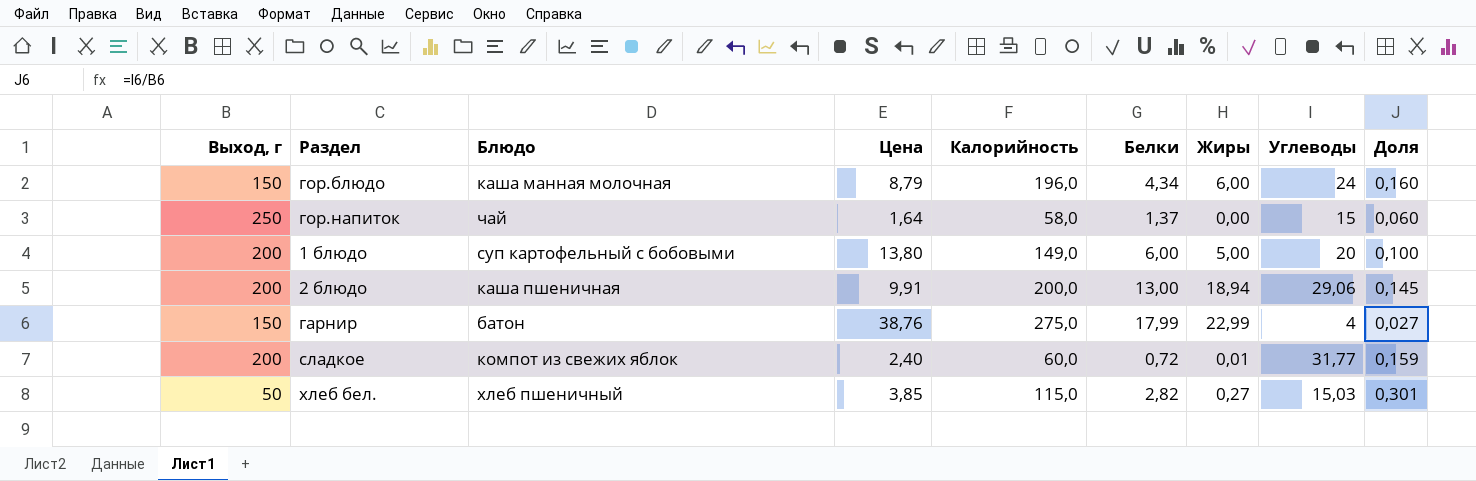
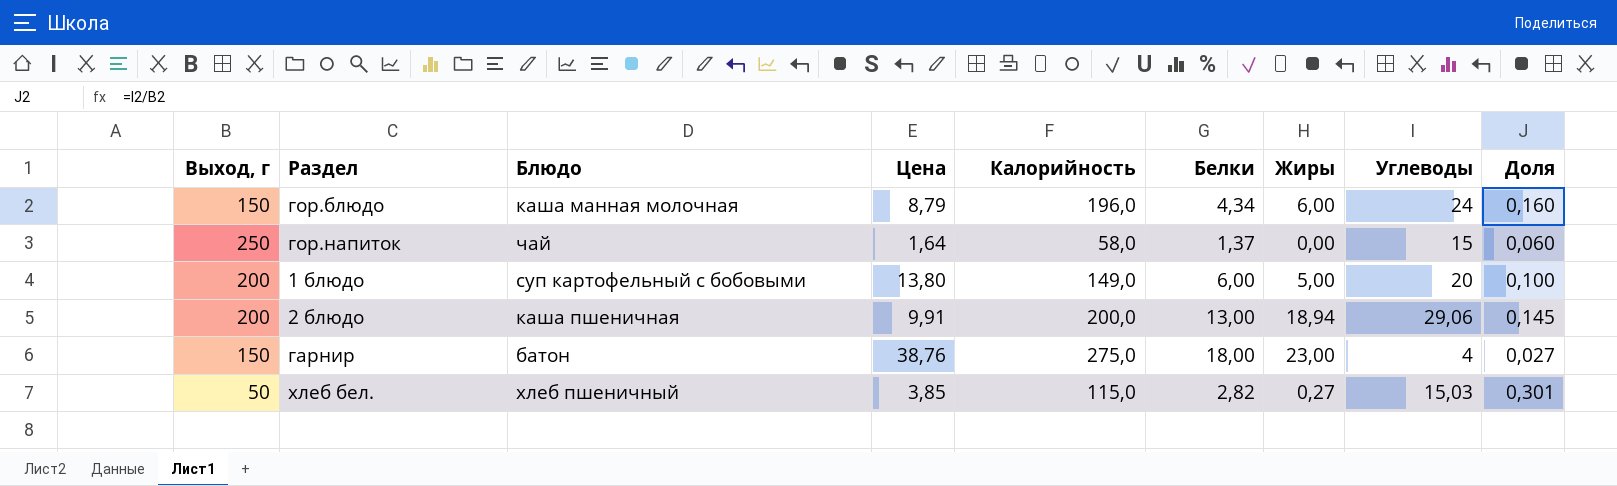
row сладкое: 200 | компот из свежих яблок | 2,40 | 60,0 | 0,72 | 0,01 | 31,77 | 0,159 -> none
гарнир | Белки: 17,99 -> 18,00
гарнир | Жиры: 22,99 -> 23,00

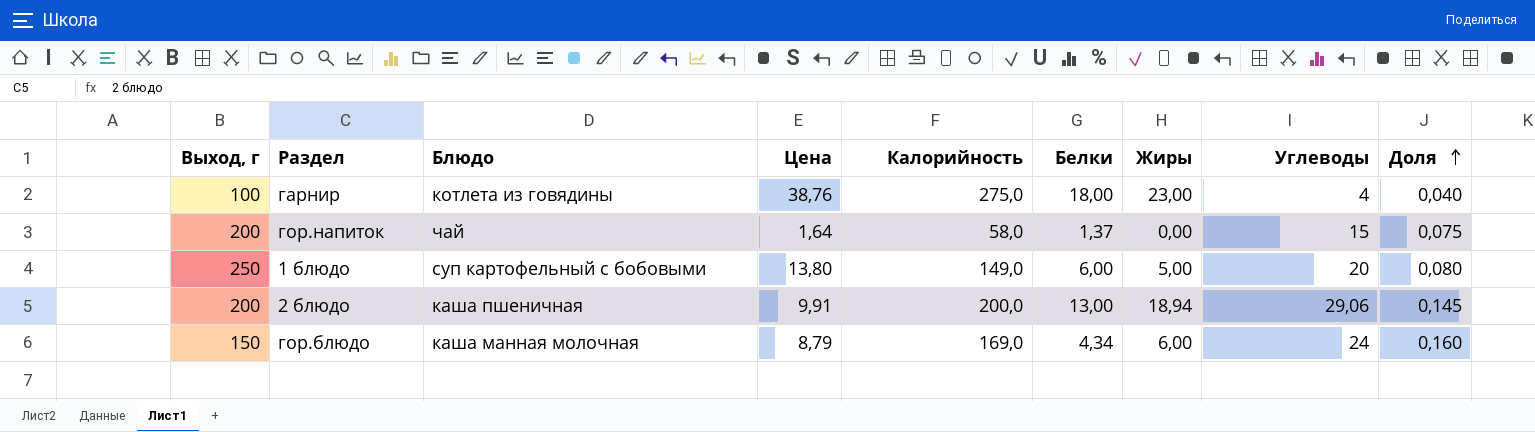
row order: none -> Доля ascending
row хлеб бел.: 50 | хлеб пшеничный | 3,85 | 115,0 | 2,82 | 0,27 | 15,03 | 0,301 -> none
гарнир | Выход, г: 150 -> 100
гарнир | Блюдо: батон -> котлета из говядины
гарнир | Доля: 0,027 -> 0,040
гор.напиток | Выход, г: 250 -> 200
гор.напиток | Доля: 0,060 -> 0,075
1 блюдо | Выход, г: 200 -> 250
1 блюдо | Доля: 0,100 -> 0,080
гор.блюдо | Калорийность: 196,0 -> 169,0

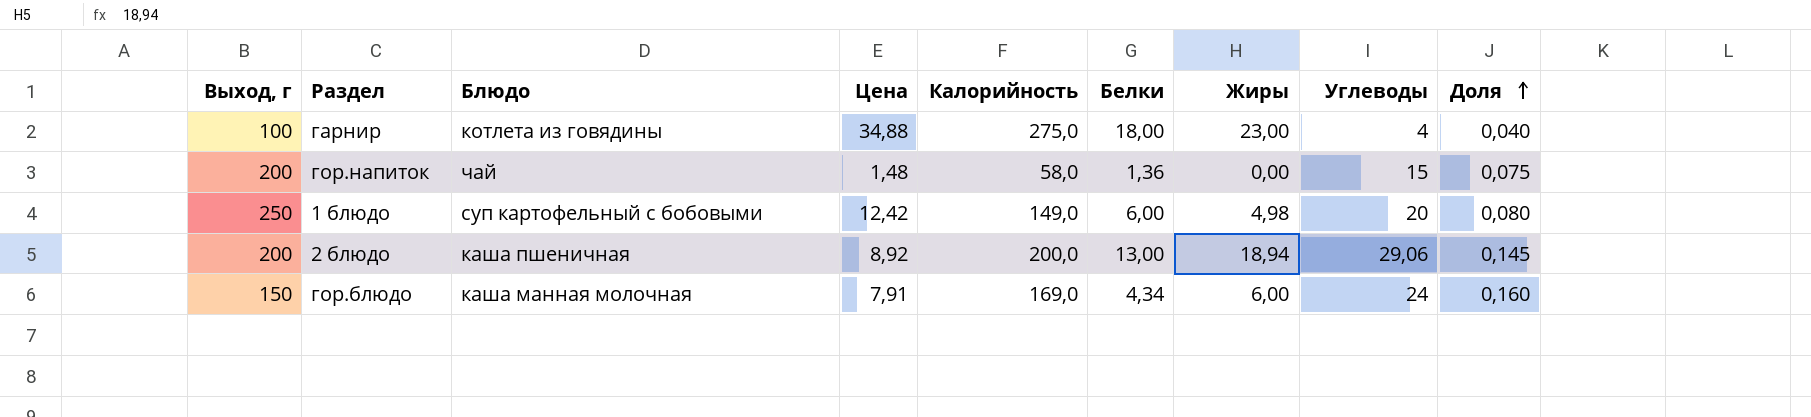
гарнир | Цена: 38,76 -> 34,88
гор.напиток | Цена: 1,64 -> 1,48
гор.напиток | Белки: 1,37 -> 1,36
1 блюдо | Цена: 13,80 -> 12,42
1 блюдо | Жиры: 5,00 -> 4,98
2 блюдо | Цена: 9,91 -> 8,92
гор.блюдо | Цена: 8,79 -> 7,91

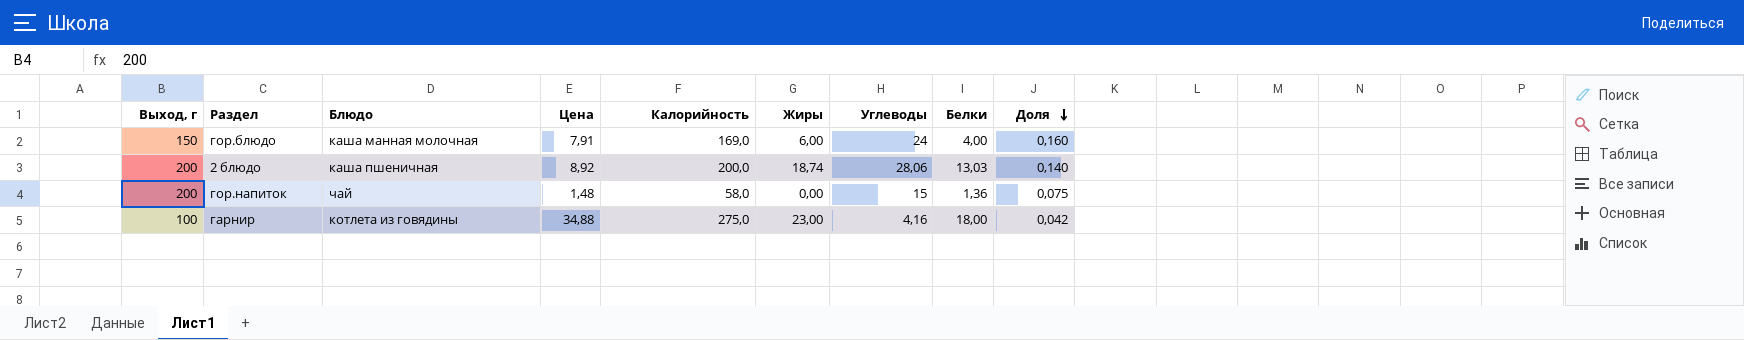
row order: Доля ascending -> Доля descending
column Белки | position: 6 -> 8
row 1 блюдо: 250 | суп картофельный с бобовыми | 12,42 | 149,0 | 6,00 | 4,98 | 20 | 0,080 -> none
гор.блюдо | Белки: 4,34 -> 4,00
2 блюдо | Жиры: 18,94 -> 18,74
2 блюдо | Углеводы: 29,06 -> 28,06
2 блюдо | Белки: 13,00 -> 13,03
2 блюдо | Доля: 0,145 -> 0,140
гарнир | Углеводы: 4 -> 4,16
гарнир | Доля: 0,040 -> 0,042

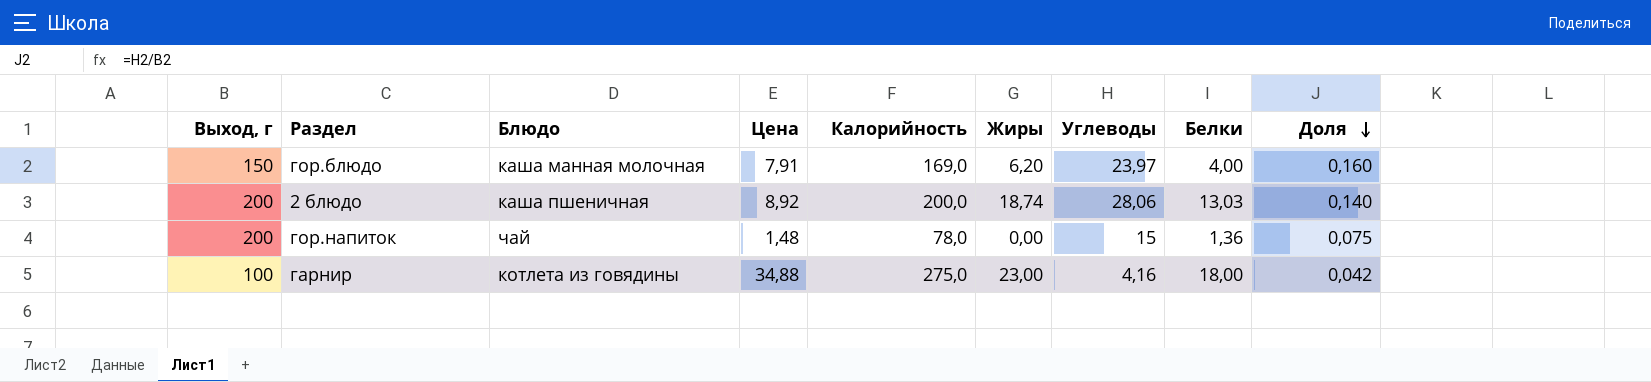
гор.блюдо | Жиры: 6,00 -> 6,20
гор.блюдо | Углеводы: 24 -> 23,97
гор.напиток | Калорийность: 58,0 -> 78,0

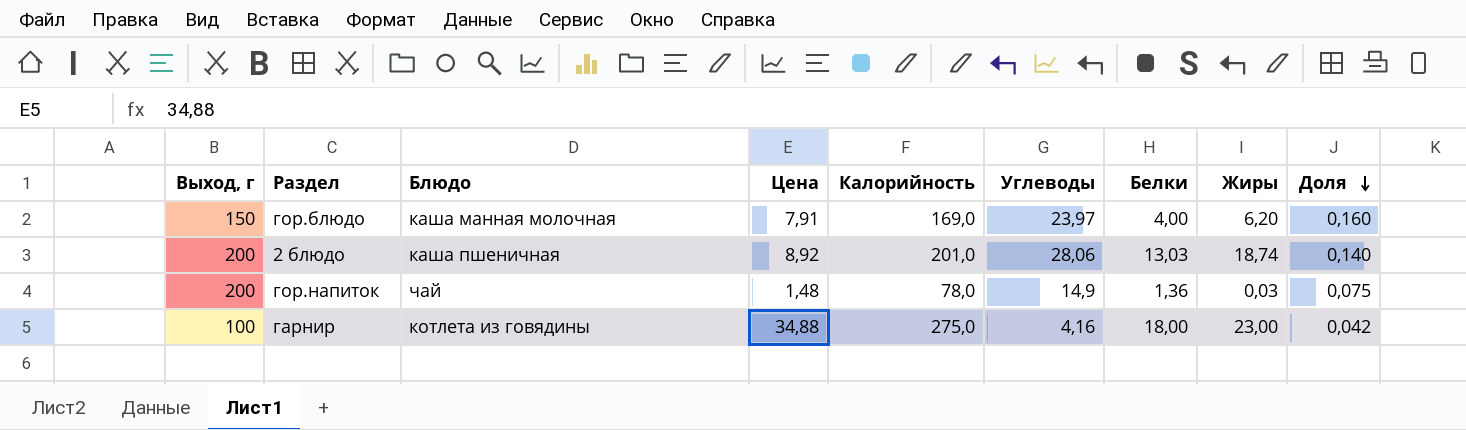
column Жиры | position: 6 -> 8
2 блюдо | Калорийность: 200,0 -> 201,0
гор.напиток | Углеводы: 15 -> 14,9
гор.напиток | Жиры: 0,00 -> 0,03

